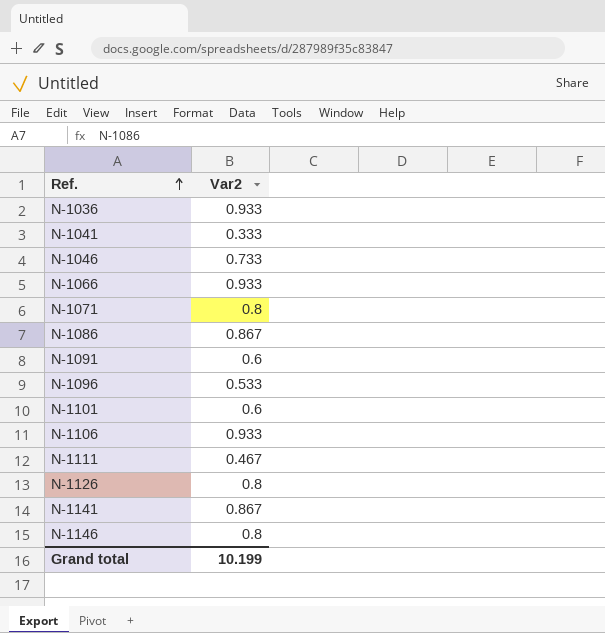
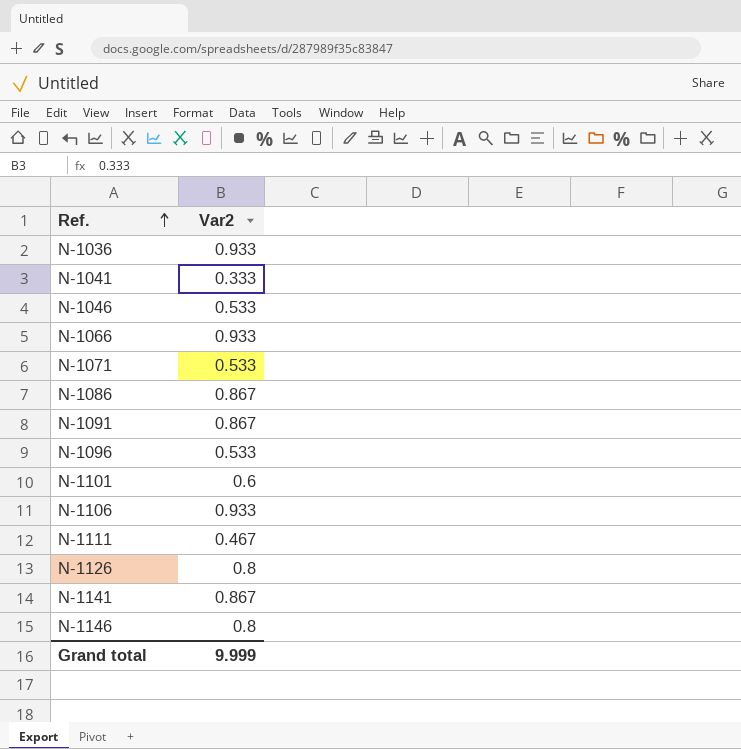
N-1046 | Var2: 0.733 -> 0.533
N-1071 | Var2: 0.8 -> 0.533
N-1091 | Var2: 0.6 -> 0.867
Grand total | Var2: 10.199 -> 9.999

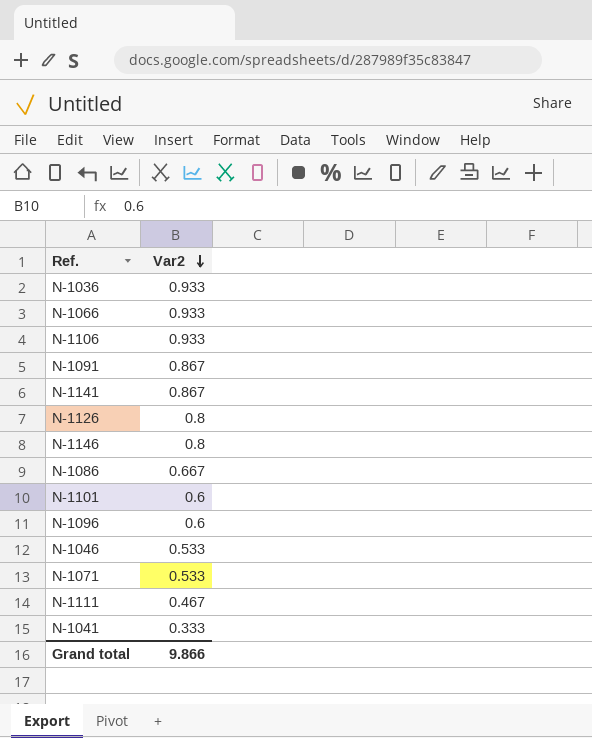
row order: Ref. ascending -> Var2 descending
N-1086 | Var2: 0.867 -> 0.667
N-1096 | Var2: 0.533 -> 0.6
Grand total | Var2: 9.999 -> 9.866

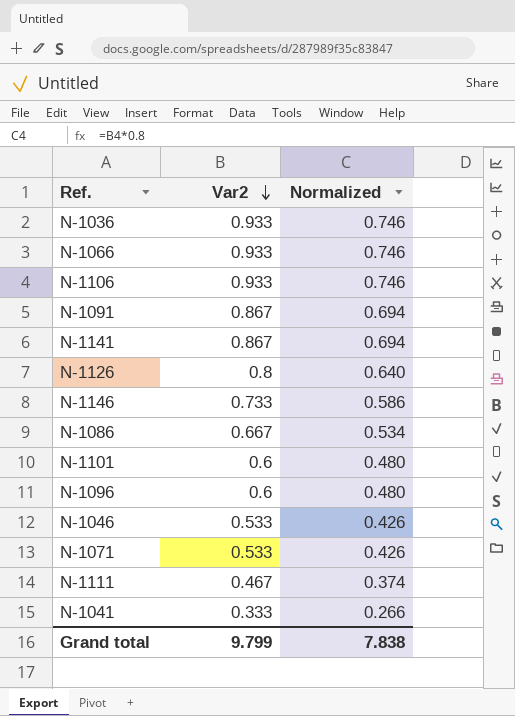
column Normalized | formula: none -> [Var2] * 0.8
N-1146 | Var2: 0.8 -> 0.733
Grand total | Var2: 9.866 -> 9.799

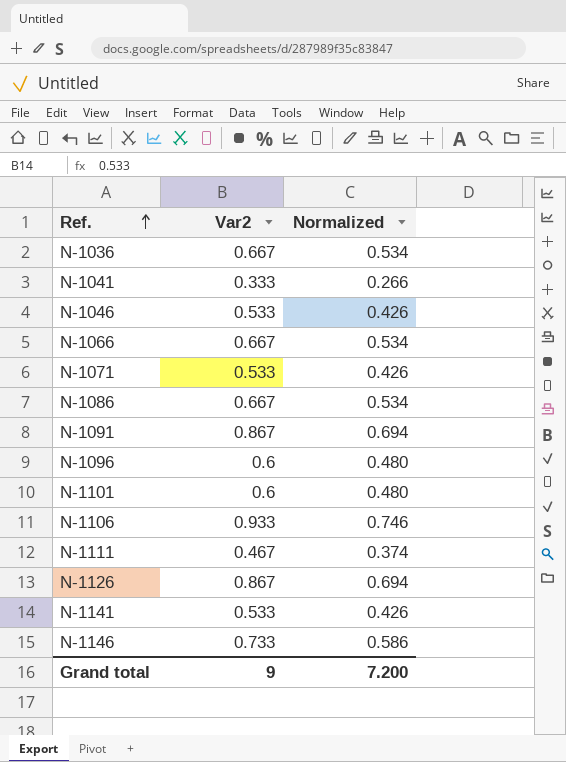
row order: Var2 descending -> Ref. ascending
N-1036 | Var2: 0.933 -> 0.667
N-1036 | Normalized: 0.746 -> 0.534
N-1066 | Var2: 0.933 -> 0.667
N-1066 | Normalized: 0.746 -> 0.534
N-1126 | Var2: 0.8 -> 0.867
N-1126 | Normalized: 0.640 -> 0.694
N-1141 | Var2: 0.867 -> 0.533
N-1141 | Normalized: 0.694 -> 0.426
Grand total | Var2: 9.799 -> 9
Grand total | Normalized: 7.838 -> 7.200

